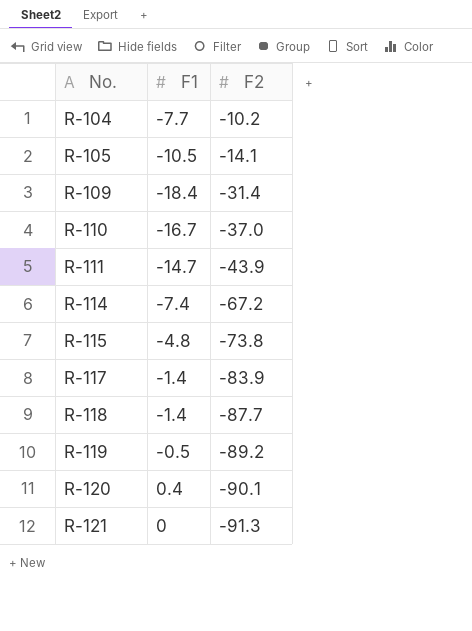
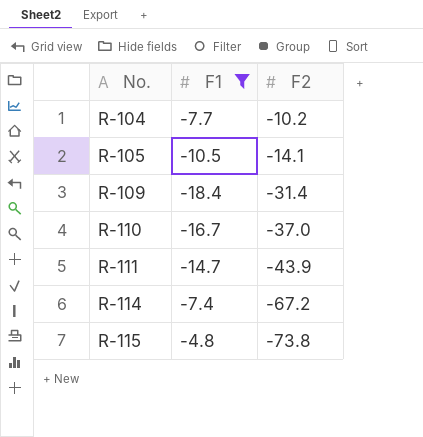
filter: none -> F1 <= -4.8

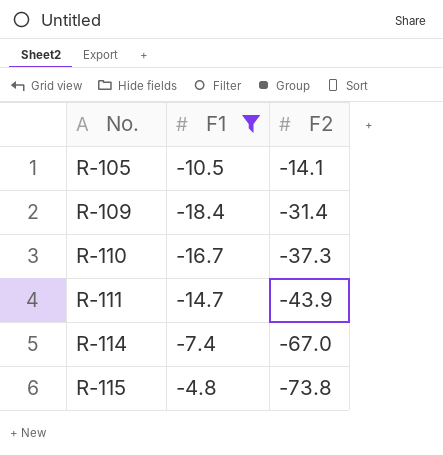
row R-104: -7.7 | -10.2 -> none
R-110 | F2: -37.0 -> -37.3
R-114 | F2: -67.2 -> -67.0

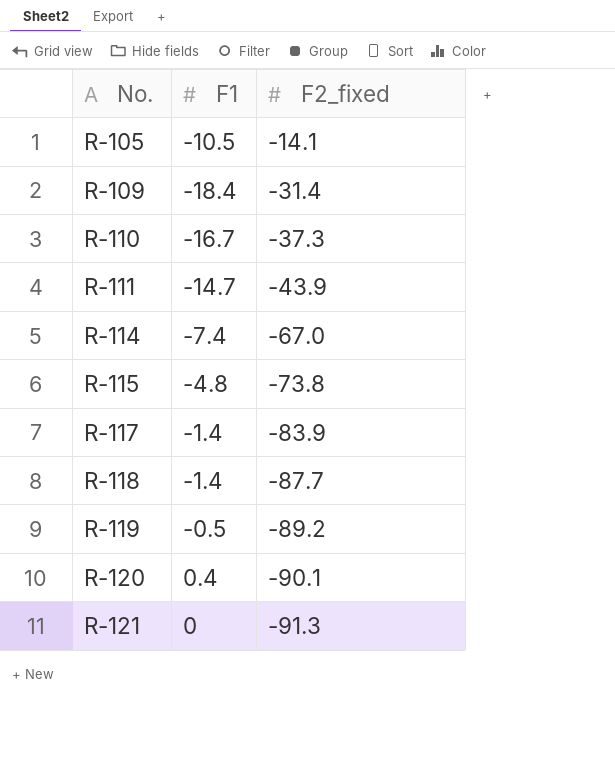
filter: F1 <= -4.8 -> none
column name: F2 -> F2_fixed

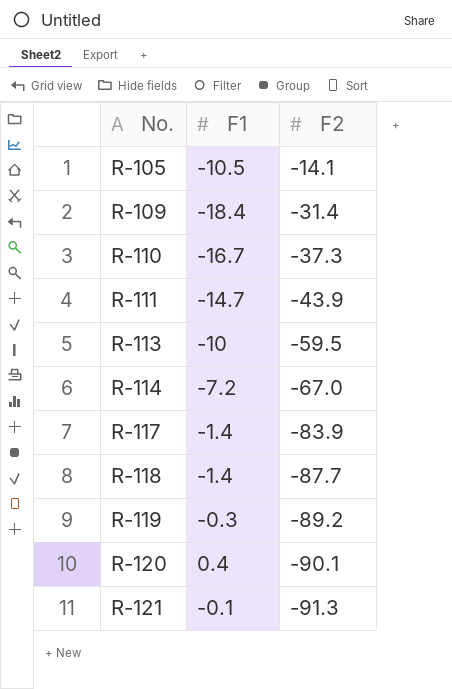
column name: F2_fixed -> F2
row R-115: -4.8 | -73.8 -> none
row R-113: none -> -10 | -59.5
R-114 | F1: -7.4 -> -7.2
R-119 | F1: -0.5 -> -0.3
R-121 | F1: 0 -> -0.1

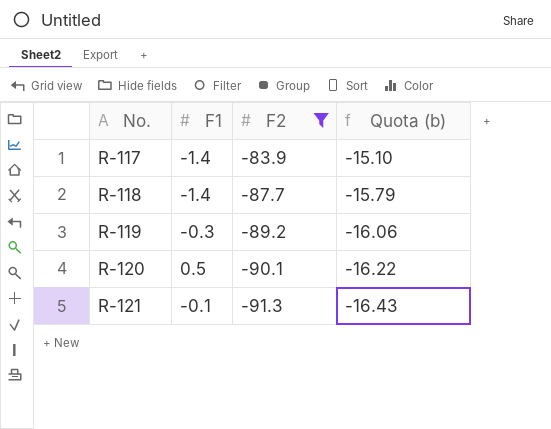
filter: none -> F2 <= -83.9
column Quota (b) | formula: none -> [F2] * 0.18
R-120 | F1: 0.4 -> 0.5

